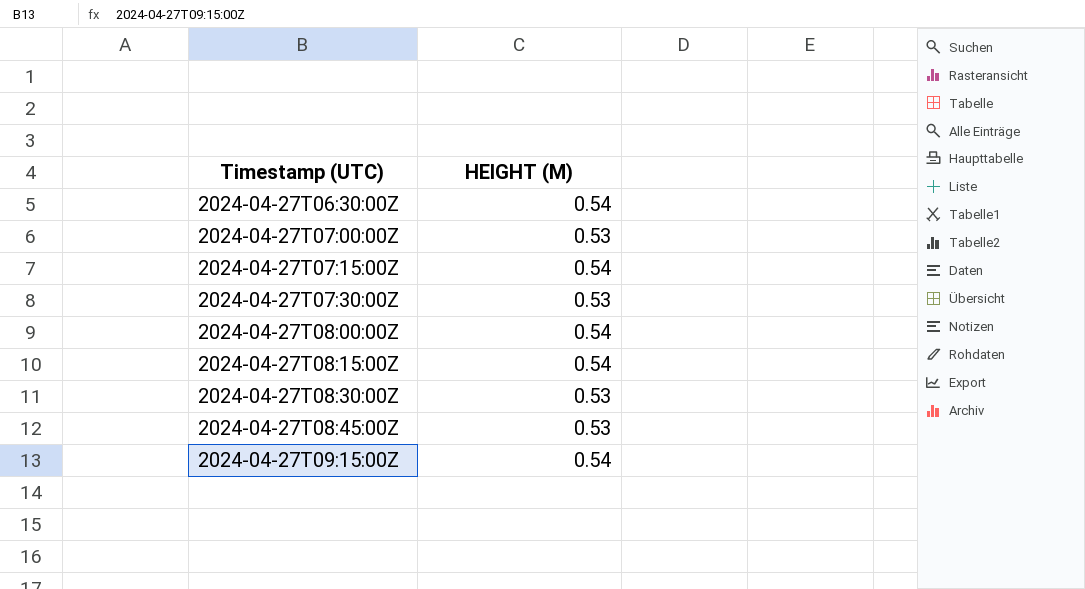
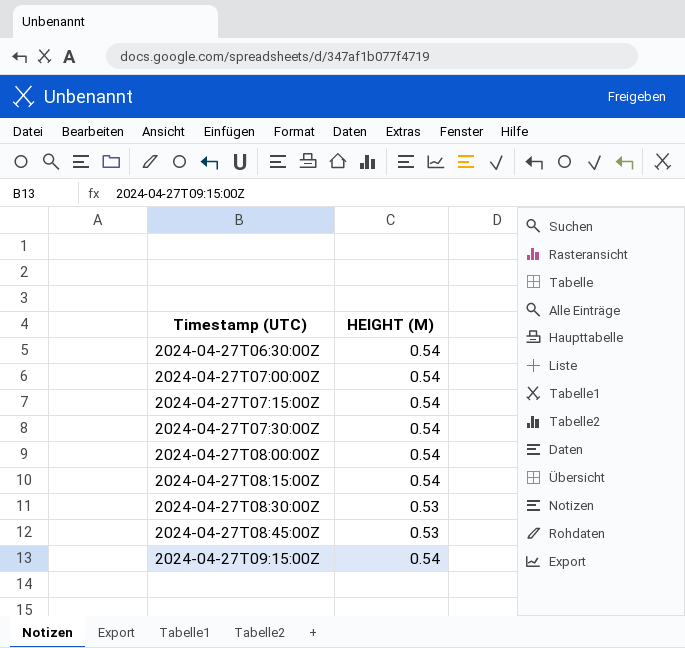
2024-04-27T07:00:00Z | HEIGHT (M): 0.53 -> 0.54
2024-04-27T07:30:00Z | HEIGHT (M): 0.53 -> 0.54

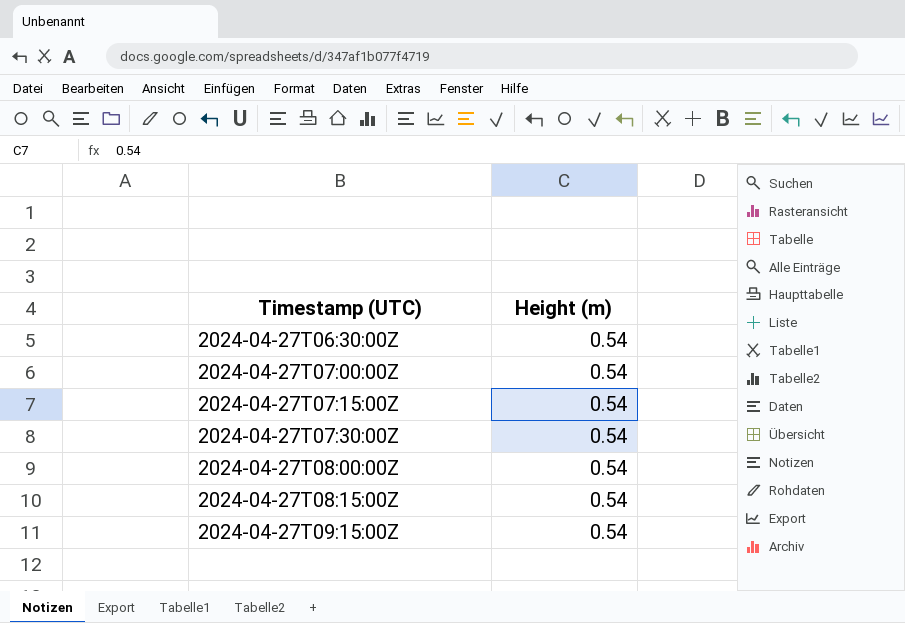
column name: HEIGHT (M) -> Height (m)
row 2024-04-27T08:30:00Z: 0.53 -> none
row 2024-04-27T08:45:00Z: 0.53 -> none

